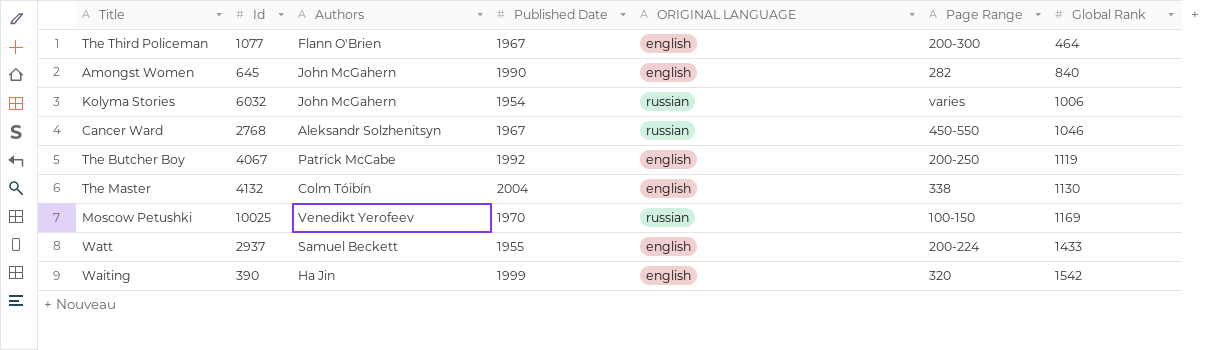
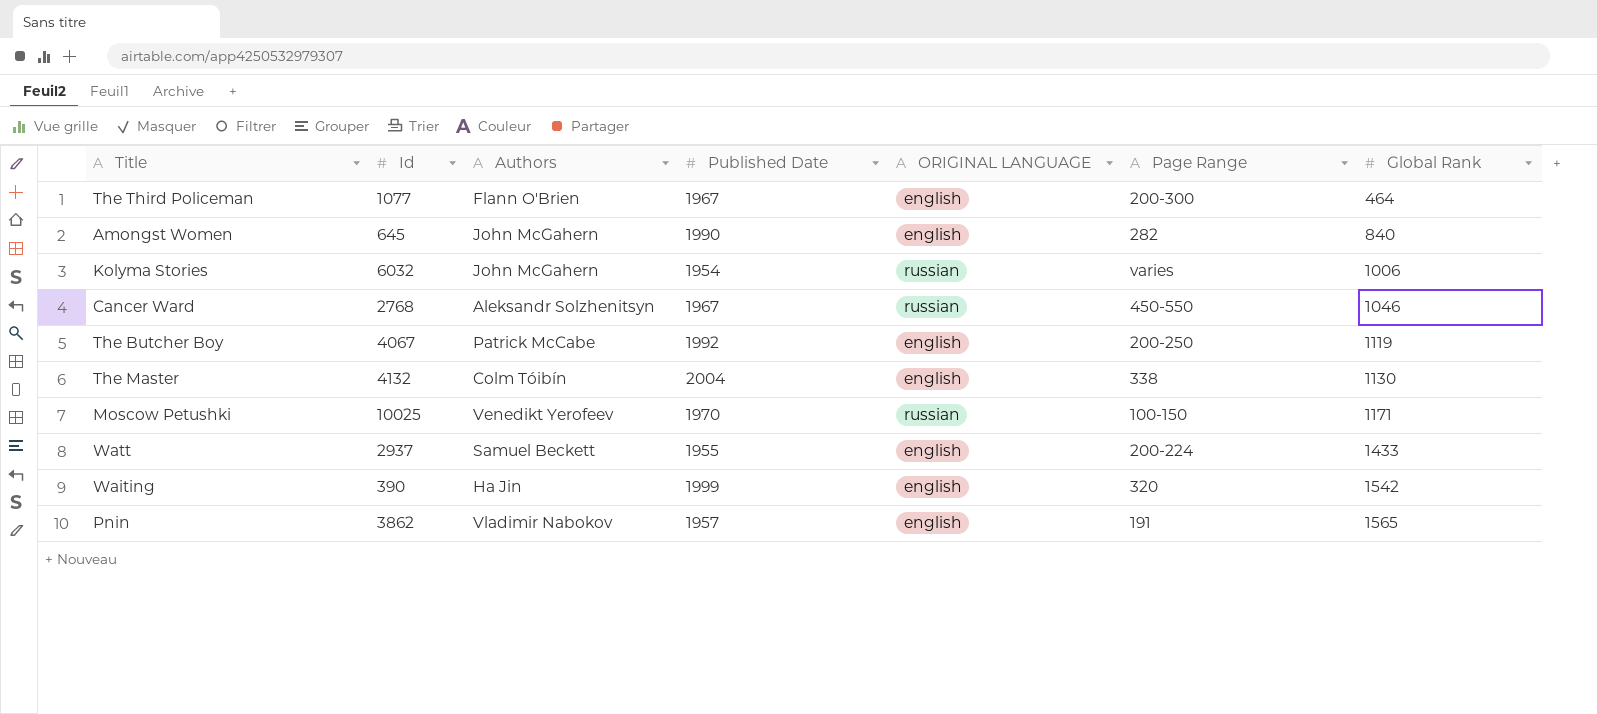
Moscow Petushki | Global Rank: 1169 -> 1171
row Pnin: none -> 3862 | Vladimir Nabokov | 1957 | english | 191 | 1565

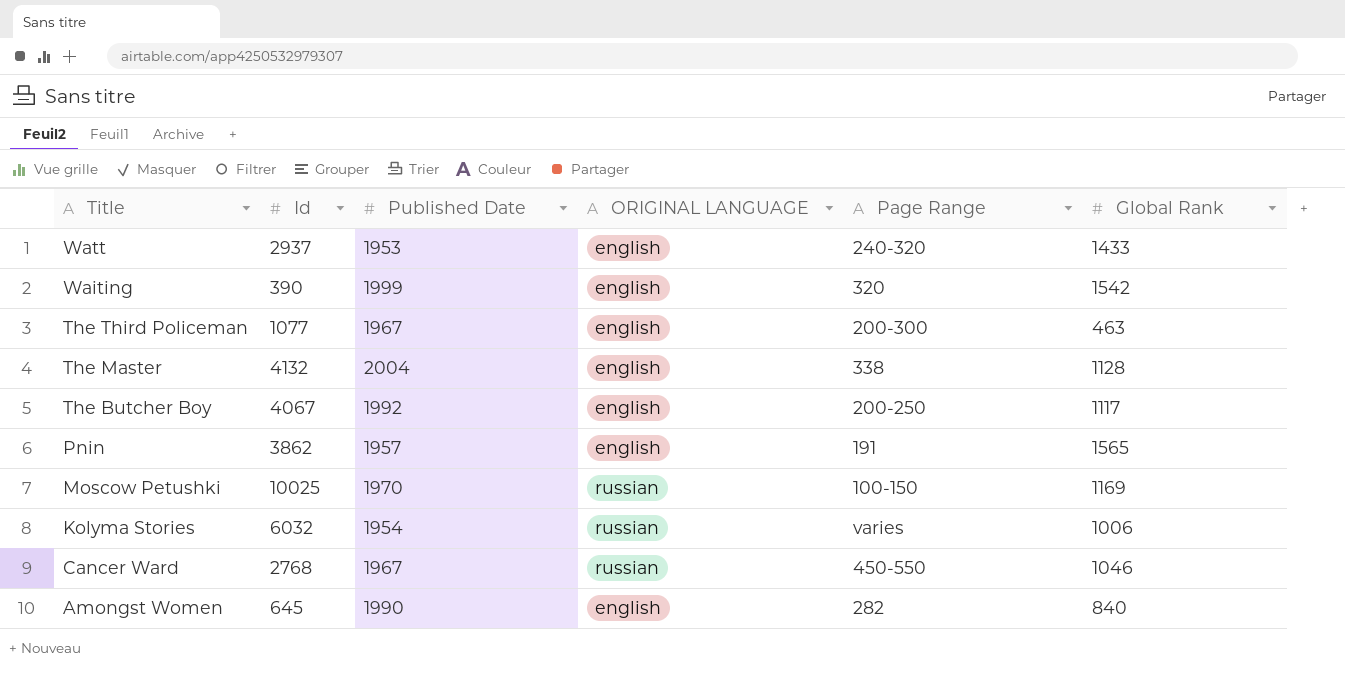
row order: Global Rank ascending -> Title descending
column Authors | position: 3 -> none
Watt | Published Date: 1955 -> 1953
Watt | Page Range: 200-224 -> 240-320
The Third Policeman | Global Rank: 464 -> 463
The Master | Global Rank: 1130 -> 1128
The Butcher Boy | Global Rank: 1119 -> 1117
Moscow Petushki | Global Rank: 1171 -> 1169

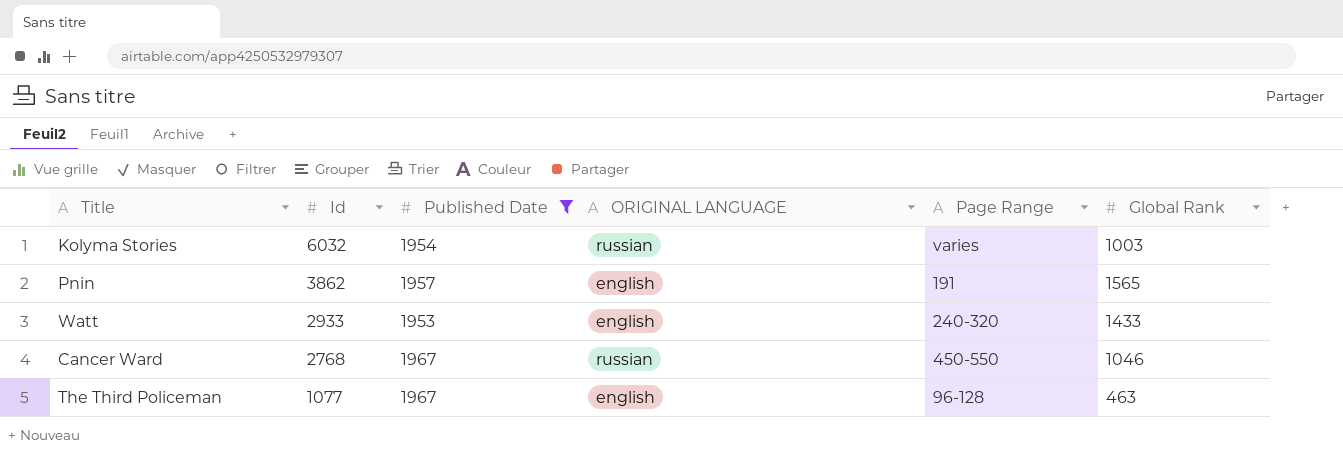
filter: none -> Published Date <= 1967
row order: Title descending -> Id descending
Kolyma Stories | Global Rank: 1006 -> 1003
Watt | Id: 2937 -> 2933
The Third Policeman | Page Range: 200-300 -> 96-128

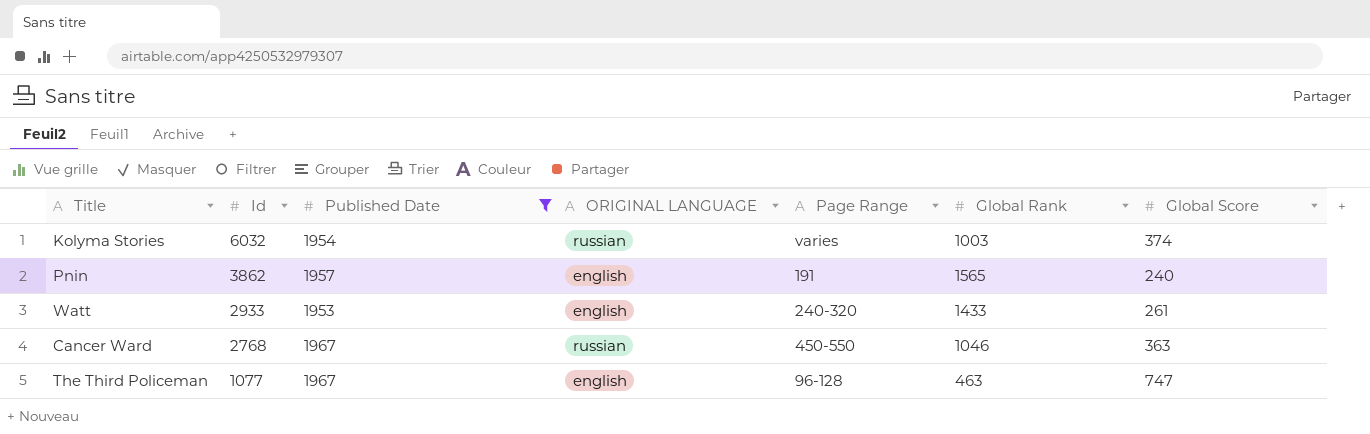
column Global Score | position: none -> 7

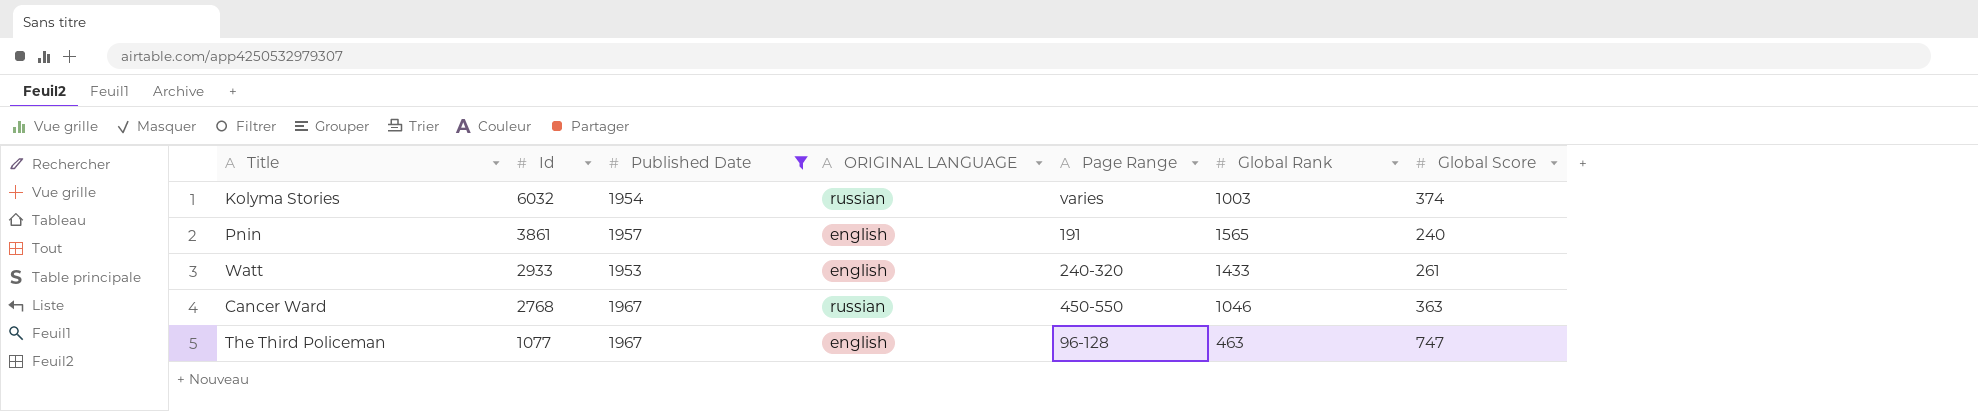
Pnin | Id: 3862 -> 3861

